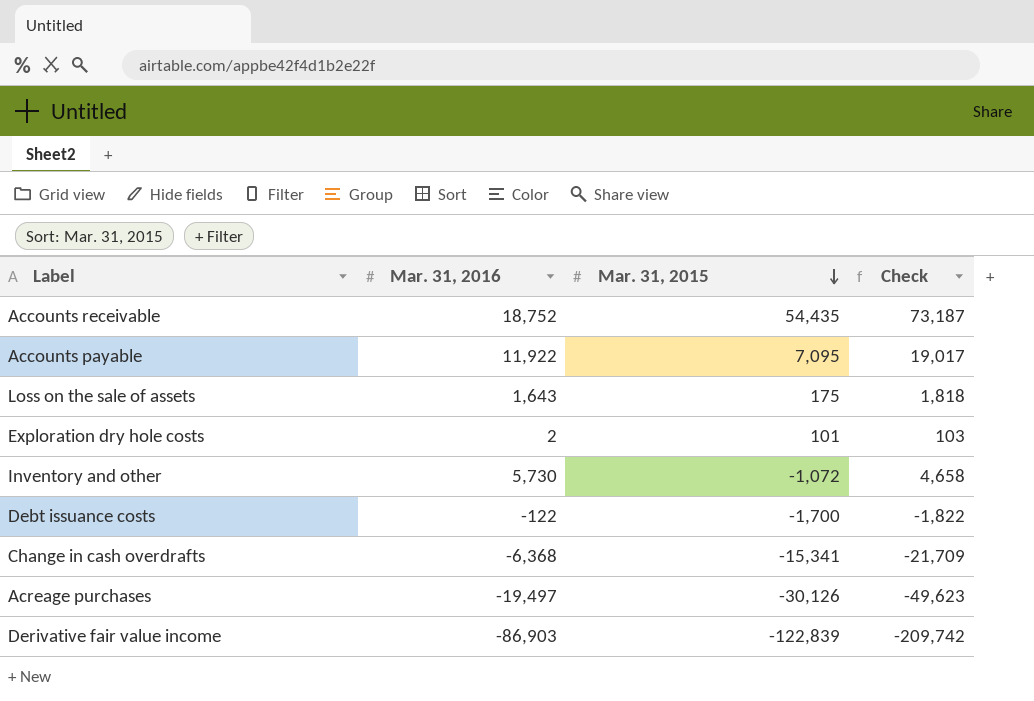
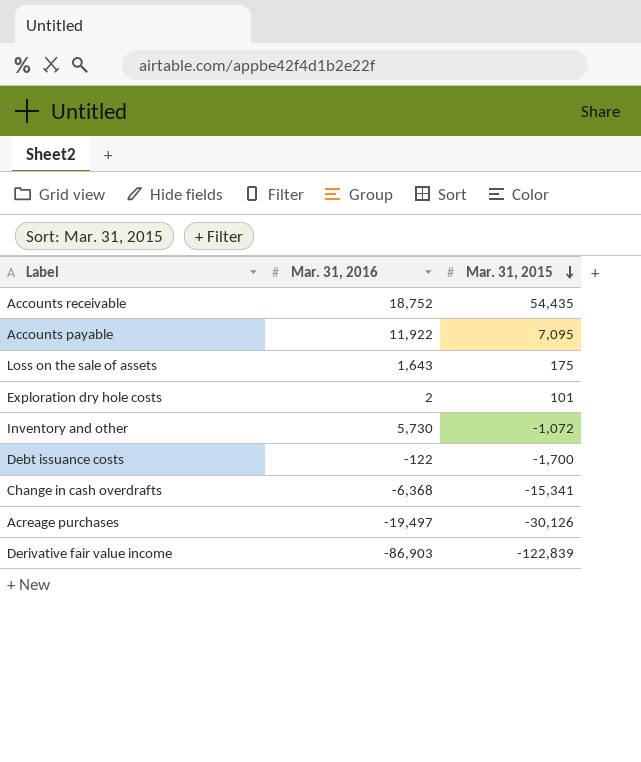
column Check | formula: [Mar. 31, 2016] + [Mar. 31, 2015] -> none

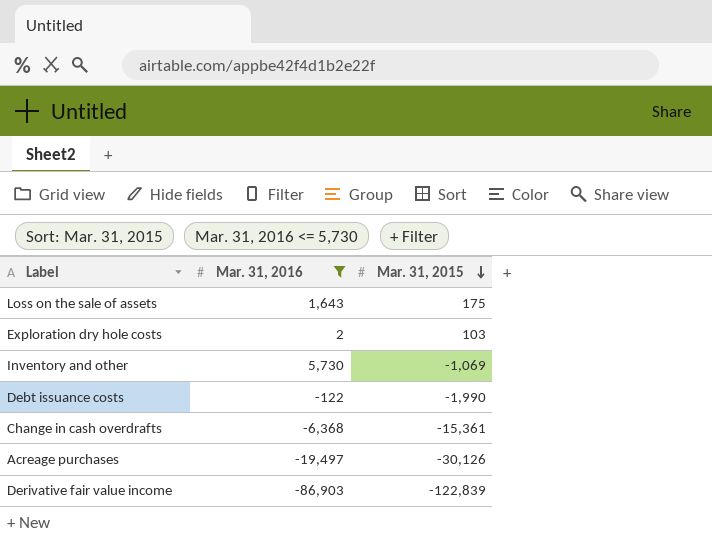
filter: none -> Mar. 31, 2016 <= 5,730
Exploration dry hole costs | Mar. 31, 2015: 101 -> 103
Inventory and other | Mar. 31, 2015: -1,072 -> -1,069
Debt issuance costs | Mar. 31, 2015: -1,700 -> -1,990
Change in cash overdrafts | Mar. 31, 2015: -15,341 -> -15,361

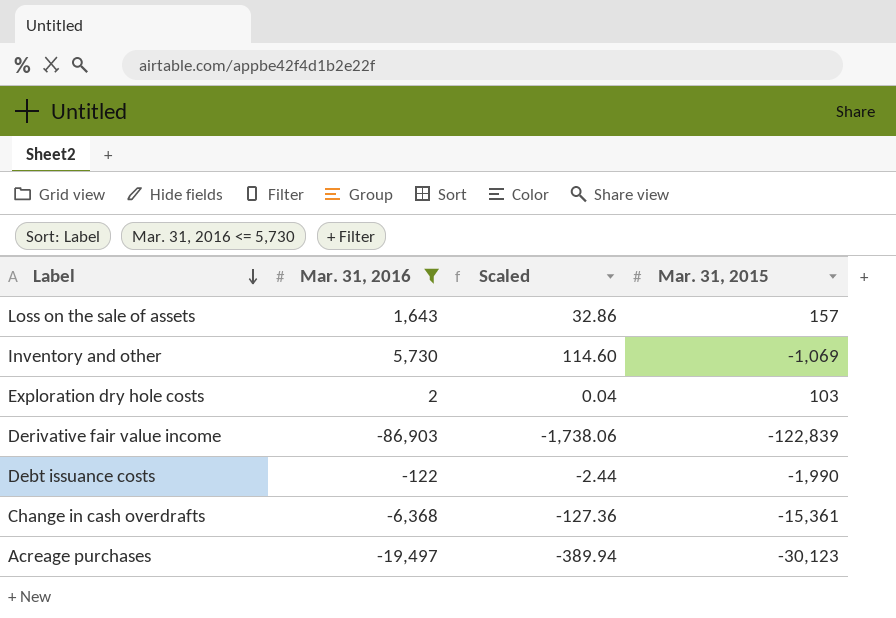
row order: Mar. 31, 2015 descending -> Label descending
column Scaled | formula: none -> [Mar. 31, 2016] * 0.02
Loss on the sale of assets | Mar. 31, 2015: 175 -> 157
Acreage purchases | Mar. 31, 2015: -30,126 -> -30,123

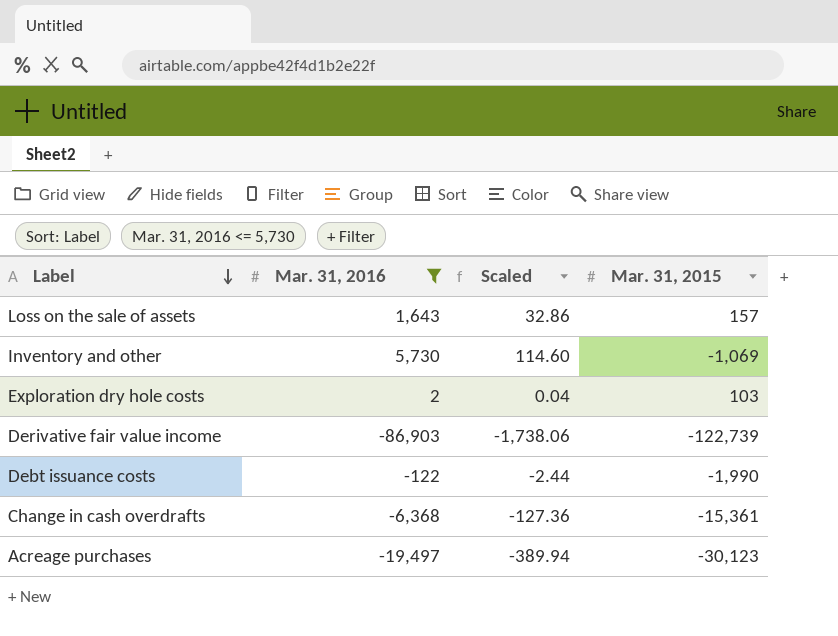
Derivative fair value income | Mar. 31, 2015: -122,839 -> -122,739

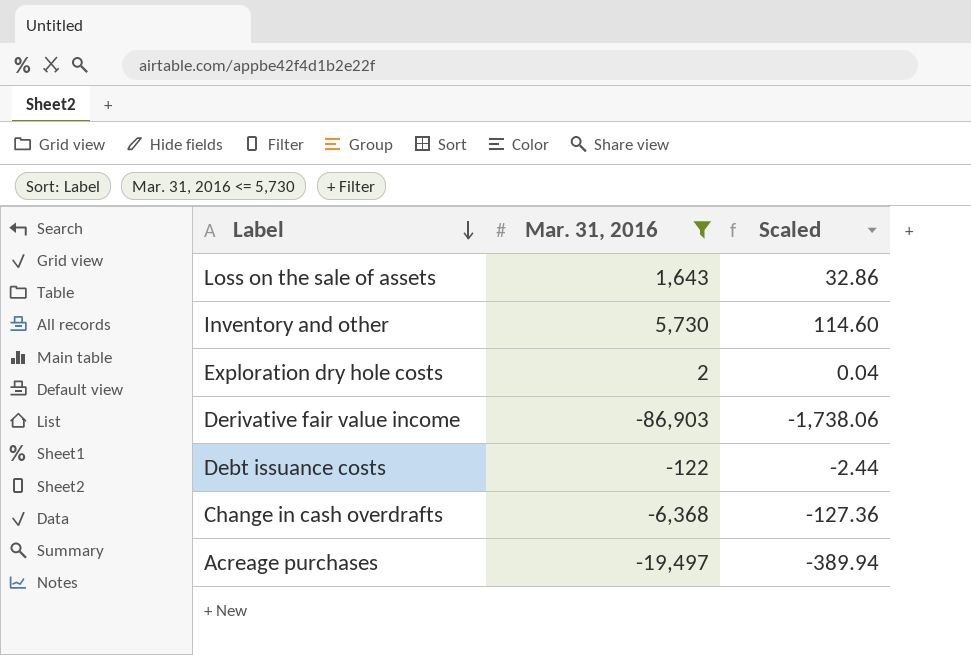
column Mar. 31, 2015 | position: 4 -> none

